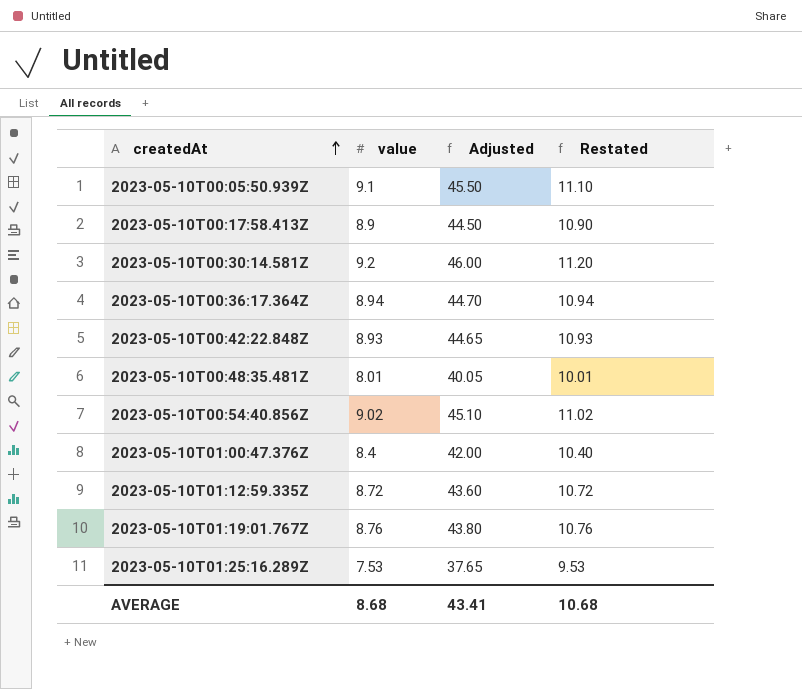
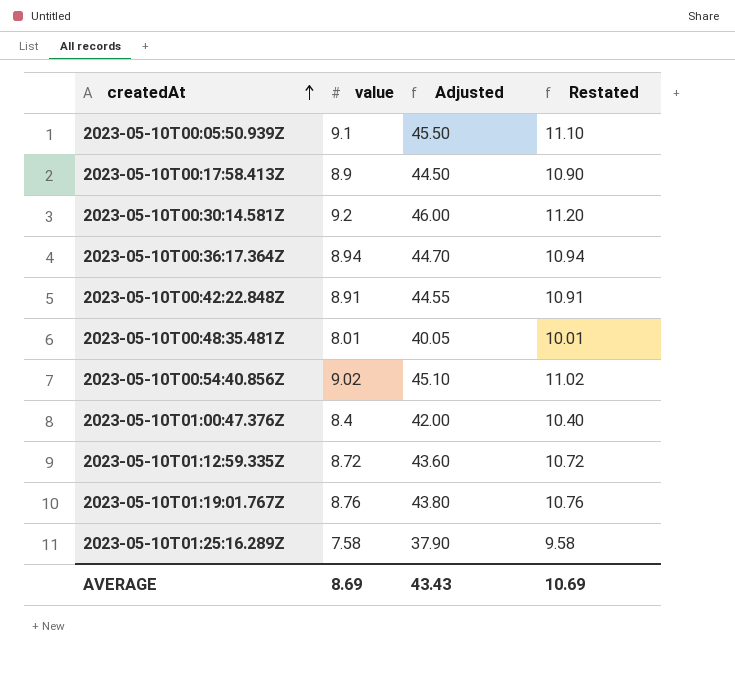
2023-05-10T00:42:22.848Z | value: 8.93 -> 8.91
2023-05-10T00:42:22.848Z | Adjusted: 44.65 -> 44.55
2023-05-10T00:42:22.848Z | Restated: 10.93 -> 10.91
2023-05-10T01:25:16.289Z | value: 7.53 -> 7.58
2023-05-10T01:25:16.289Z | Adjusted: 37.65 -> 37.90
2023-05-10T01:25:16.289Z | Restated: 9.53 -> 9.58
AVERAGE | value: 8.68 -> 8.69
AVERAGE | Adjusted: 43.41 -> 43.43
AVERAGE | Restated: 10.68 -> 10.69

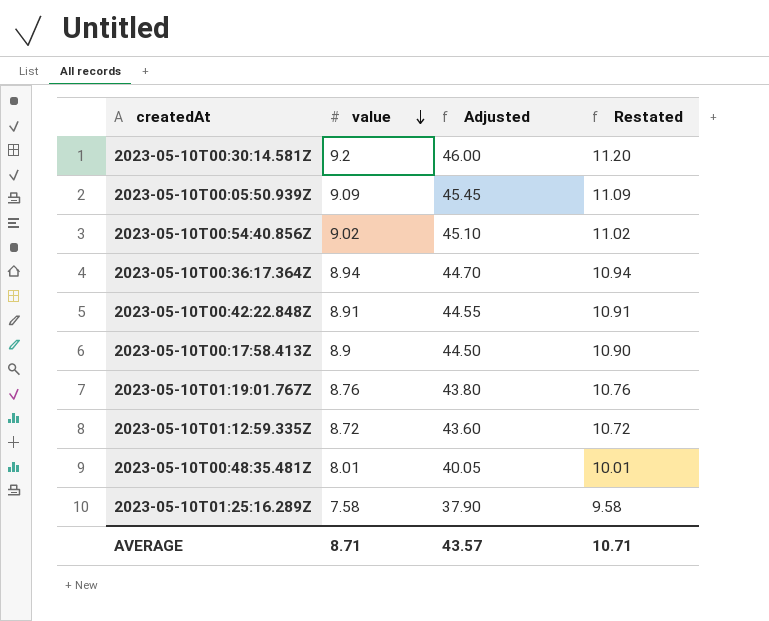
row order: createdAt ascending -> value descending
row 2023-05-10T01:00:47.376Z: 8.4 | 42.00 | 10.40 -> none
2023-05-10T00:05:50.939Z | value: 9.1 -> 9.09
2023-05-10T00:05:50.939Z | Adjusted: 45.50 -> 45.45
2023-05-10T00:05:50.939Z | Restated: 11.10 -> 11.09
AVERAGE | value: 8.69 -> 8.71
AVERAGE | Adjusted: 43.43 -> 43.57
AVERAGE | Restated: 10.69 -> 10.71

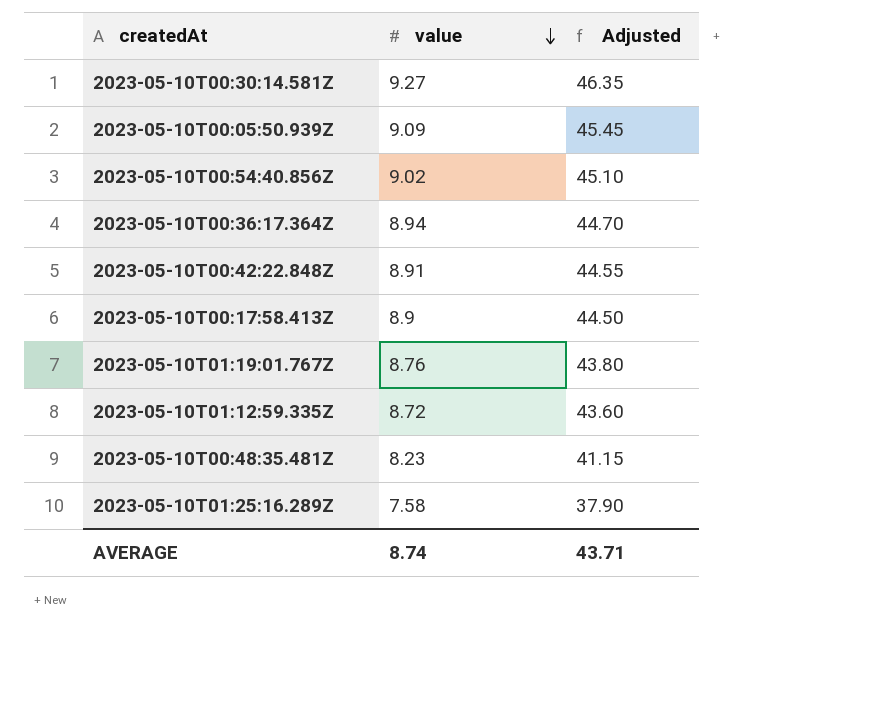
column Restated | formula: [value] + 2 -> none
2023-05-10T00:30:14.581Z | value: 9.2 -> 9.27
2023-05-10T00:30:14.581Z | Adjusted: 46.00 -> 46.35
2023-05-10T00:48:35.481Z | value: 8.01 -> 8.23
2023-05-10T00:48:35.481Z | Adjusted: 40.05 -> 41.15
AVERAGE | value: 8.71 -> 8.74
AVERAGE | Adjusted: 43.57 -> 43.71

